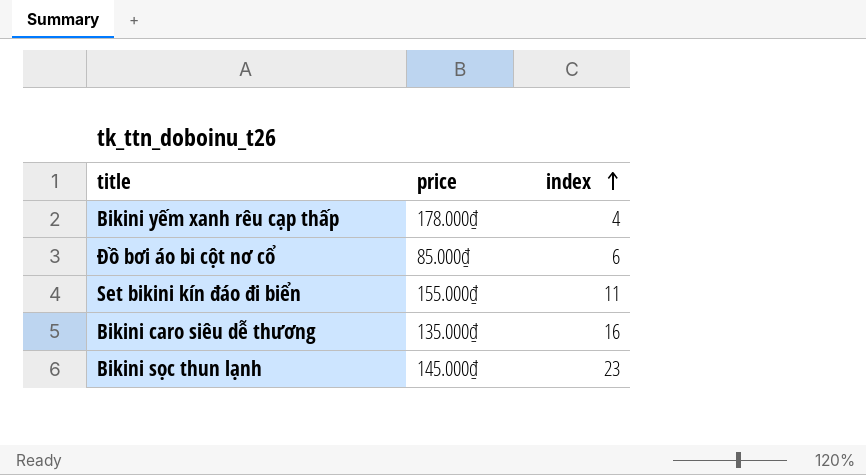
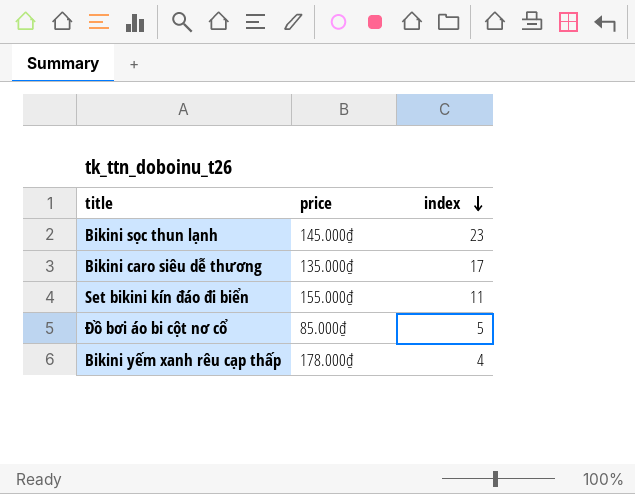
row order: index ascending -> index descending
Bikini caro siêu dễ thương | index: 16 -> 17
Đồ bơi áo bi cột nơ cổ | index: 6 -> 5

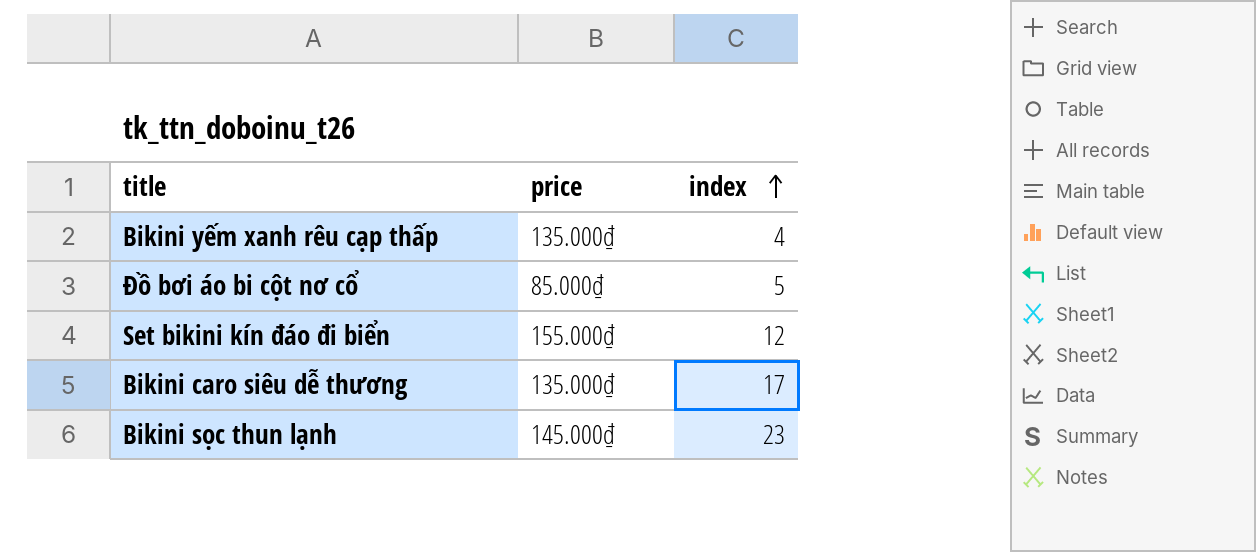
row order: index descending -> index ascending
Bikini yếm xanh rêu cạp thấp | price: 178.000₫ -> 135.000₫
Set bikini kín đáo đi biển | index: 11 -> 12

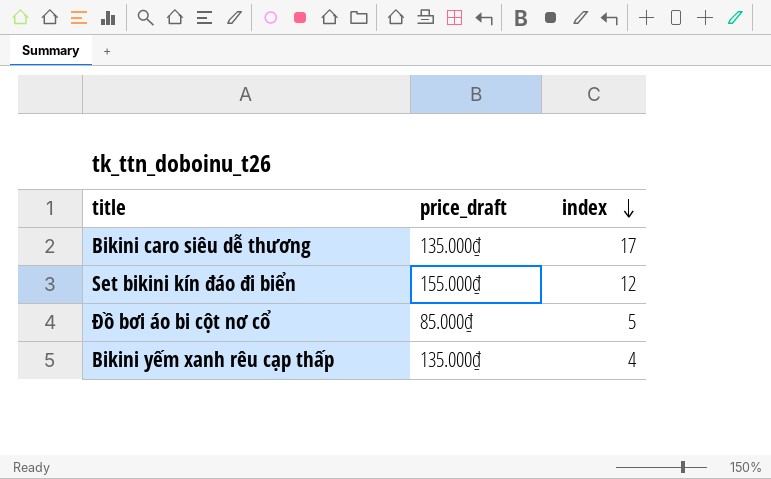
row order: index ascending -> index descending
column name: price -> price_draft
row Bikini sọc thun lạnh: 145.000₫ | 23 -> none

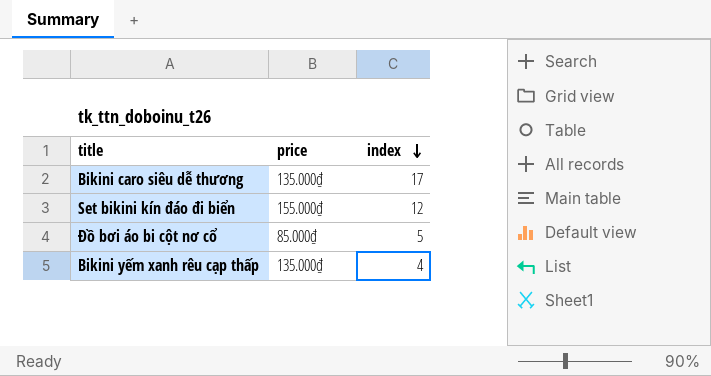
column name: price_draft -> price

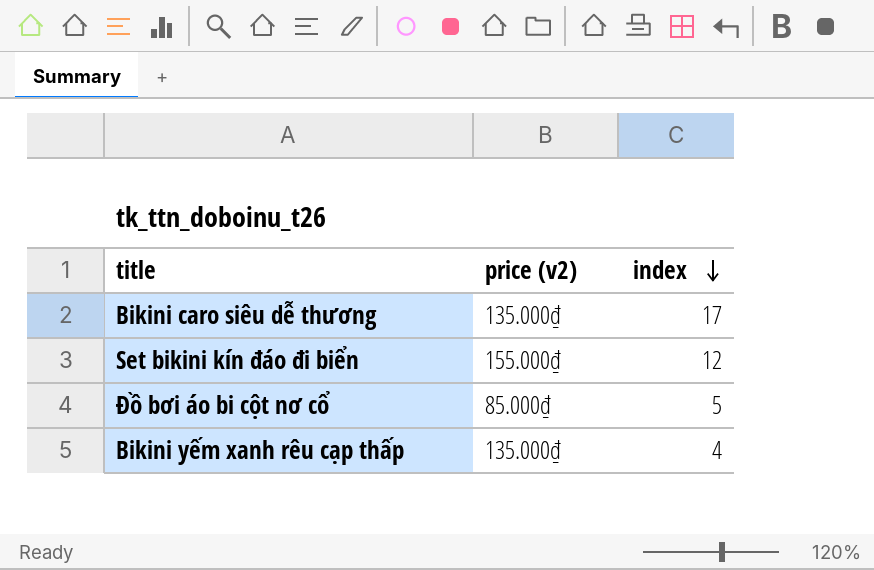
column name: price -> price (v2)

